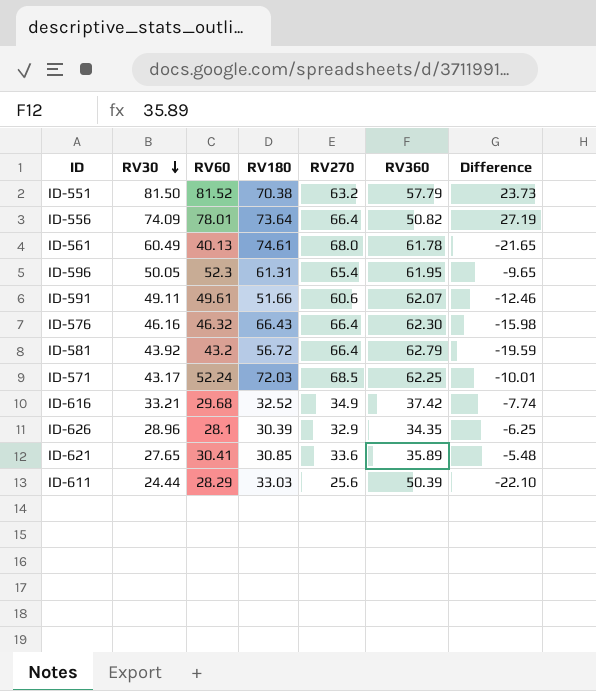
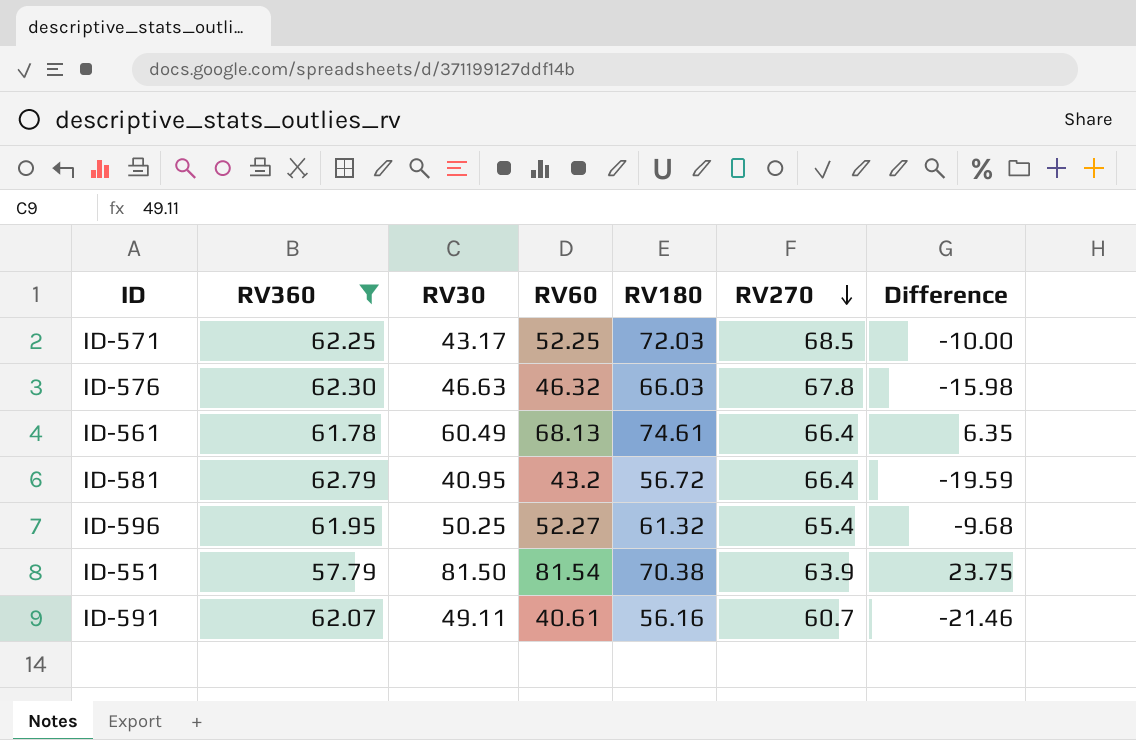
filter: none -> RV360 >= 57.79
row order: RV30 descending -> RV270 descending
column RV360 | position: 6 -> 2
ID-571 | RV60: 52.24 -> 52.25
ID-571 | Difference: -10.01 -> -10.00
ID-576 | RV30: 46.16 -> 46.63
ID-576 | RV180: 66.43 -> 66.03
ID-576 | RV270: 66.4 -> 67.8
ID-561 | RV60: 40.13 -> 68.13
ID-561 | RV270: 68.0 -> 66.4
ID-561 | Difference: -21.65 -> 6.35
ID-581 | RV30: 43.92 -> 40.95
ID-596 | RV30: 50.05 -> 50.25
ID-596 | RV60: 52.3 -> 52.27
ID-596 | RV180: 61.31 -> 61.32
ID-596 | Difference: -9.65 -> -9.68
ID-551 | RV60: 81.52 -> 81.54
ID-551 | RV270: 63.2 -> 63.9
ID-551 | Difference: 23.73 -> 23.75
ID-591 | RV60: 49.61 -> 40.61
ID-591 | RV180: 51.66 -> 56.16
ID-591 | RV270: 60.6 -> 60.7
ID-591 | Difference: -12.46 -> -21.46

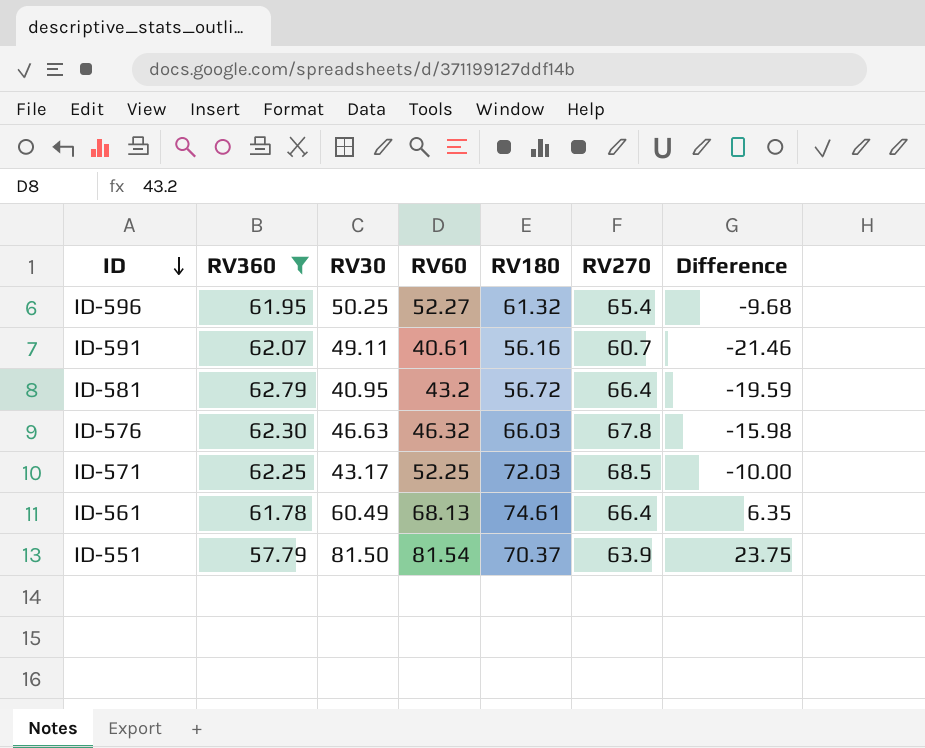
row order: RV270 descending -> ID descending
ID-551 | RV180: 70.38 -> 70.37

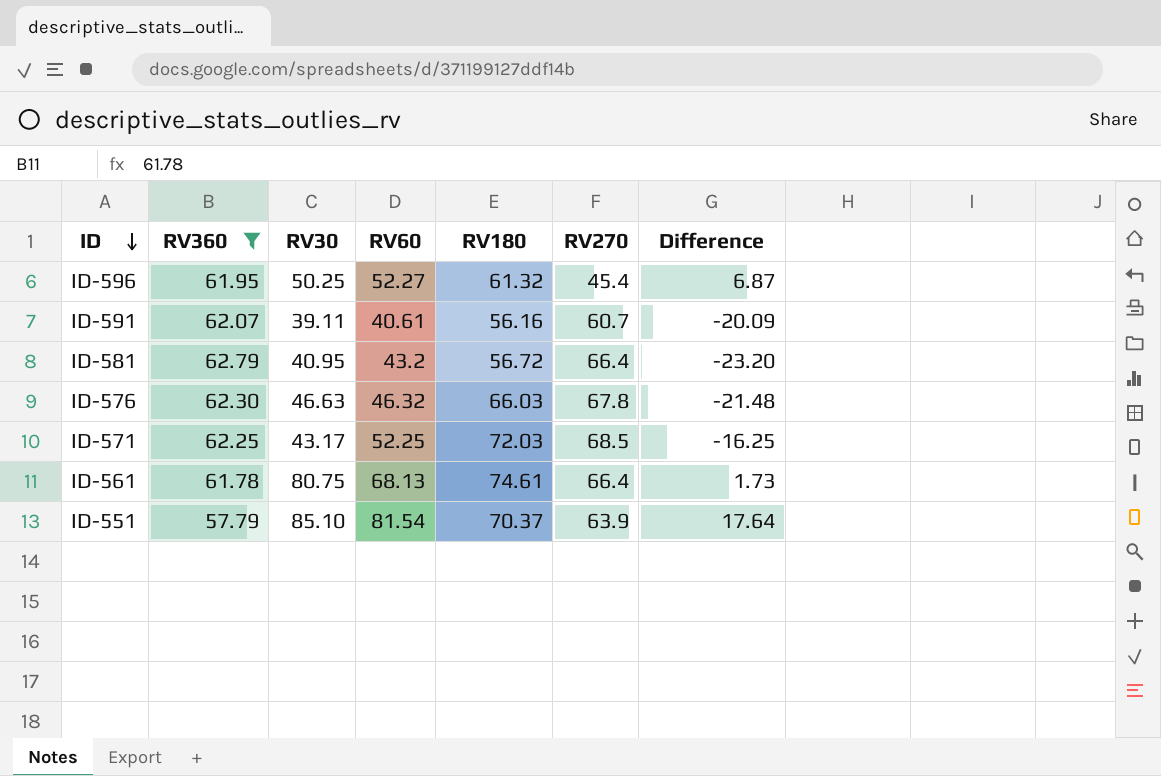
column Difference | formula: [RV60] - [RV360] -> [RV60] - [RV270]
ID-596 | RV270: 65.4 -> 45.4
ID-591 | RV30: 49.11 -> 39.11
ID-561 | RV30: 60.49 -> 80.75
ID-551 | RV30: 81.50 -> 85.10

